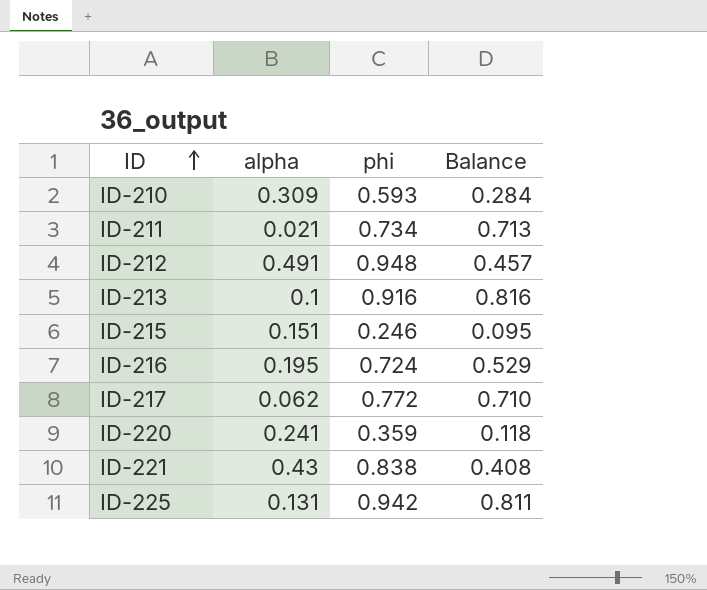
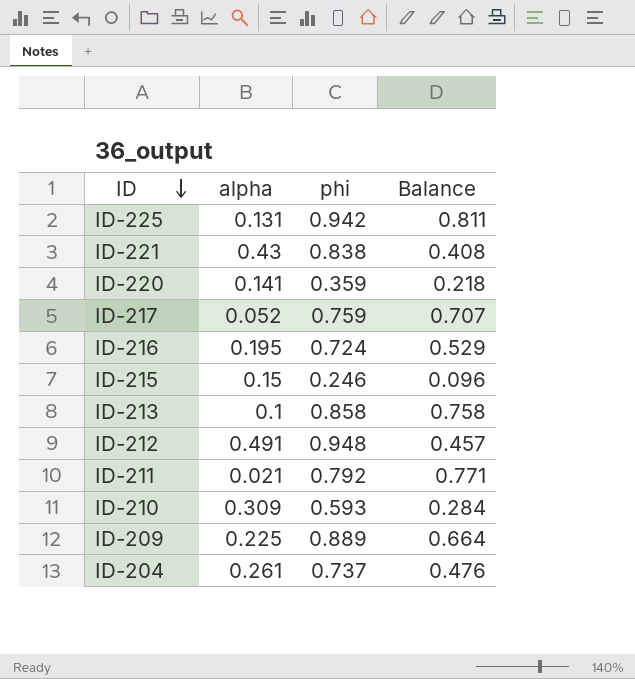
row order: ID ascending -> ID descending
ID-220 | alpha: 0.241 -> 0.141
ID-220 | Balance: 0.118 -> 0.218
ID-217 | alpha: 0.062 -> 0.052
ID-217 | phi: 0.772 -> 0.759
ID-217 | Balance: 0.710 -> 0.707
ID-215 | alpha: 0.151 -> 0.15
ID-215 | Balance: 0.095 -> 0.096
ID-213 | phi: 0.916 -> 0.858
ID-213 | Balance: 0.816 -> 0.758
ID-211 | phi: 0.734 -> 0.792
ID-211 | Balance: 0.713 -> 0.771
row ID-209: none -> 0.225 | 0.889 | 0.664
row ID-204: none -> 0.261 | 0.737 | 0.476

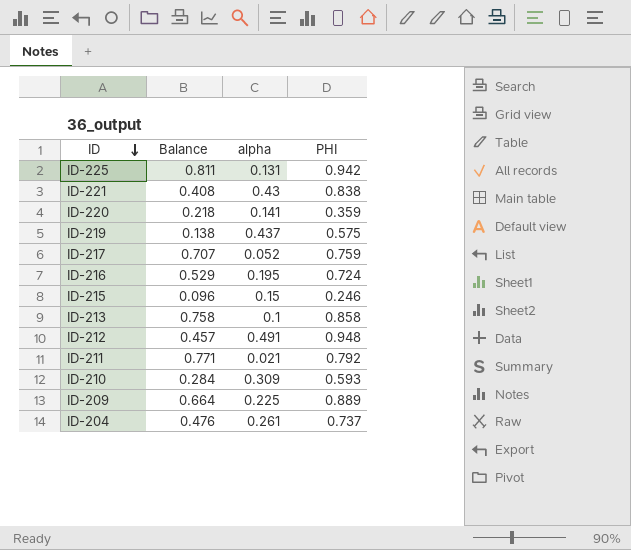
column Balance | position: 4 -> 2
column name: phi -> PHI
row ID-219: none -> 0.138 | 0.437 | 0.575

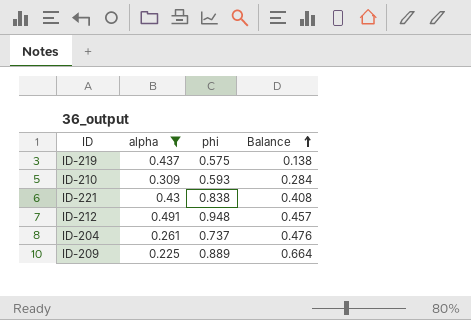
filter: none -> alpha >= 0.225
row order: ID descending -> Balance ascending
column name: PHI -> phi
column Balance | position: 2 -> 4

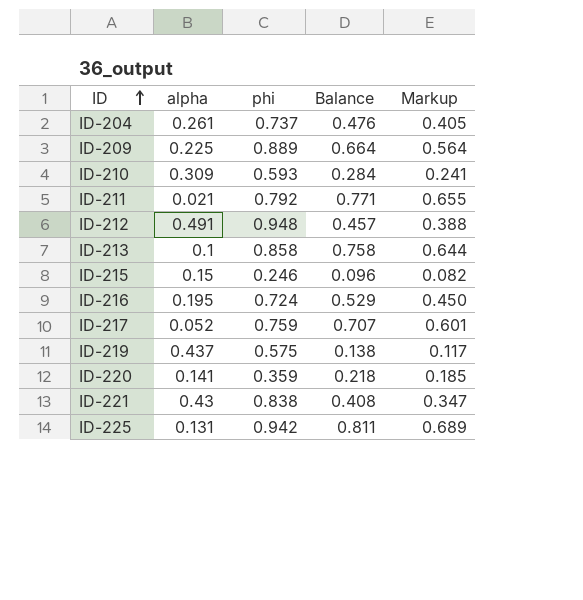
filter: alpha >= 0.225 -> none
row order: Balance ascending -> ID ascending
column Markup | formula: none -> [Balance] * 0.85

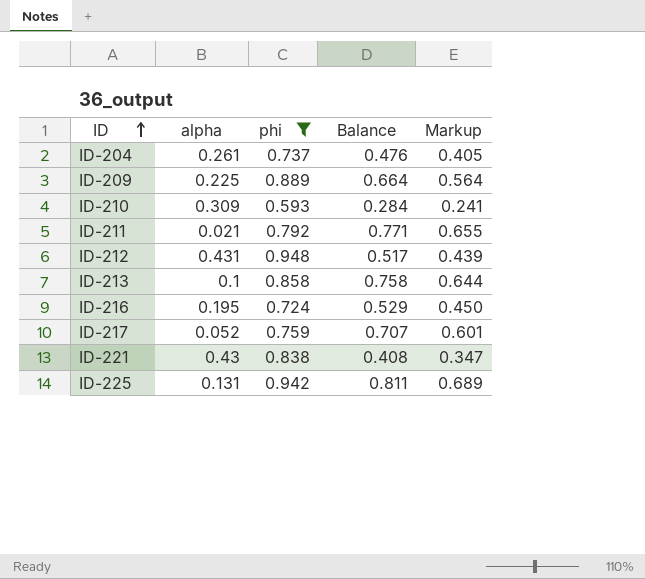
filter: none -> phi >= 0.593
ID-212 | alpha: 0.491 -> 0.431
ID-212 | Balance: 0.457 -> 0.517
ID-212 | Markup: 0.388 -> 0.439

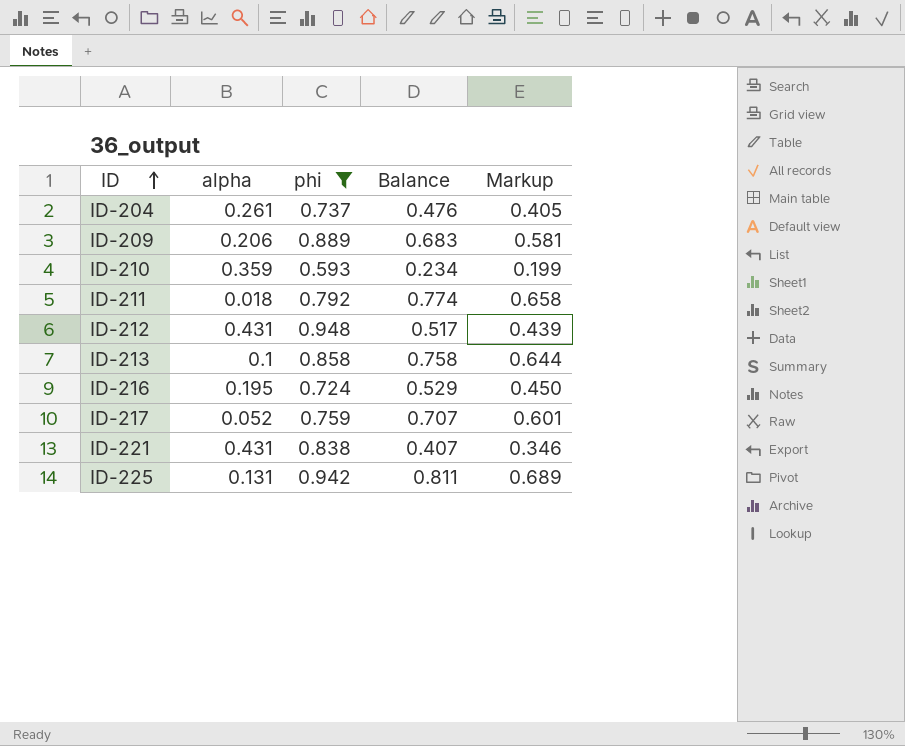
ID-209 | alpha: 0.225 -> 0.206
ID-209 | Balance: 0.664 -> 0.683
ID-209 | Markup: 0.564 -> 0.581
ID-210 | alpha: 0.309 -> 0.359
ID-210 | Balance: 0.284 -> 0.234
ID-210 | Markup: 0.241 -> 0.199
ID-211 | alpha: 0.021 -> 0.018
ID-211 | Balance: 0.771 -> 0.774
ID-211 | Markup: 0.655 -> 0.658
ID-221 | alpha: 0.43 -> 0.431
ID-221 | Balance: 0.408 -> 0.407
ID-221 | Markup: 0.347 -> 0.346

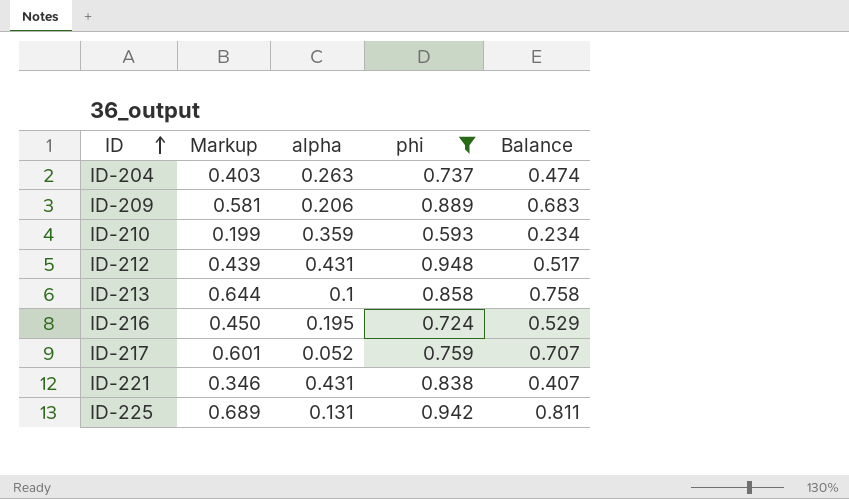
column Markup | position: 5 -> 2
row ID-211: 0.018 | 0.792 | 0.774 | 0.658 -> none
ID-204 | Markup: 0.405 -> 0.403
ID-204 | alpha: 0.261 -> 0.263
ID-204 | Balance: 0.476 -> 0.474

